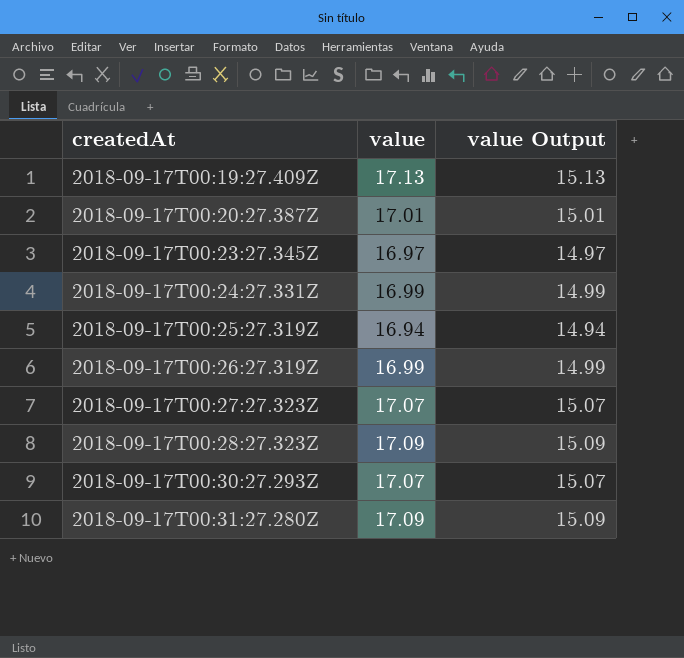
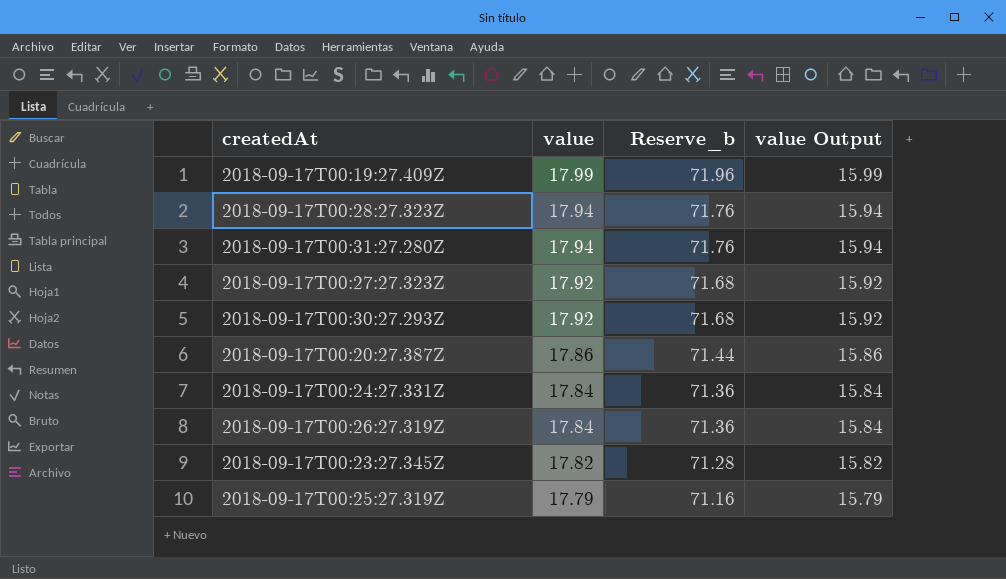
row order: createdAt ascending -> value descending
column Reserve_b | formula: none -> [value] * 4
2018-09-17T00:19:27.409Z | value: 17.13 -> 17.99
2018-09-17T00:19:27.409Z | value Output: 15.13 -> 15.99
2018-09-17T00:28:27.323Z | value: 17.09 -> 17.94
2018-09-17T00:28:27.323Z | value Output: 15.09 -> 15.94
2018-09-17T00:31:27.280Z | value: 17.09 -> 17.94
2018-09-17T00:31:27.280Z | value Output: 15.09 -> 15.94
2018-09-17T00:27:27.323Z | value: 17.07 -> 17.92
2018-09-17T00:27:27.323Z | value Output: 15.07 -> 15.92
2018-09-17T00:30:27.293Z | value: 17.07 -> 17.92
2018-09-17T00:30:27.293Z | value Output: 15.07 -> 15.92
2018-09-17T00:20:27.387Z | value: 17.01 -> 17.86
2018-09-17T00:20:27.387Z | value Output: 15.01 -> 15.86
2018-09-17T00:24:27.331Z | value: 16.99 -> 17.84
2018-09-17T00:24:27.331Z | value Output: 14.99 -> 15.84
2018-09-17T00:26:27.319Z | value: 16.99 -> 17.84
2018-09-17T00:26:27.319Z | value Output: 14.99 -> 15.84
2018-09-17T00:23:27.345Z | value: 16.97 -> 17.82
2018-09-17T00:23:27.345Z | value Output: 14.97 -> 15.82
2018-09-17T00:25:27.319Z | value: 16.94 -> 17.79
2018-09-17T00:25:27.319Z | value Output: 14.94 -> 15.79

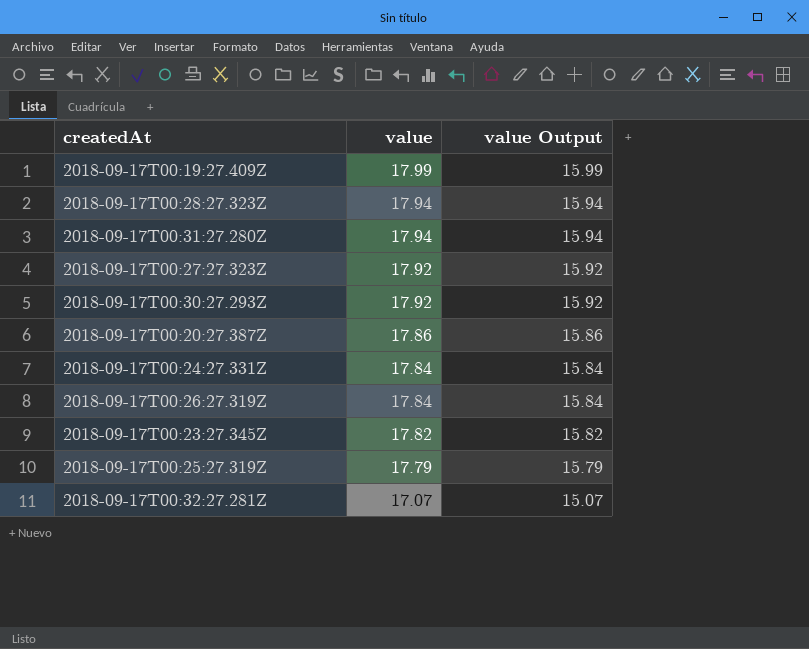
column Reserve_b | formula: [value] * 4 -> none
row 2018-09-17T00:32:27.281Z: none -> 17.07 | 15.07

